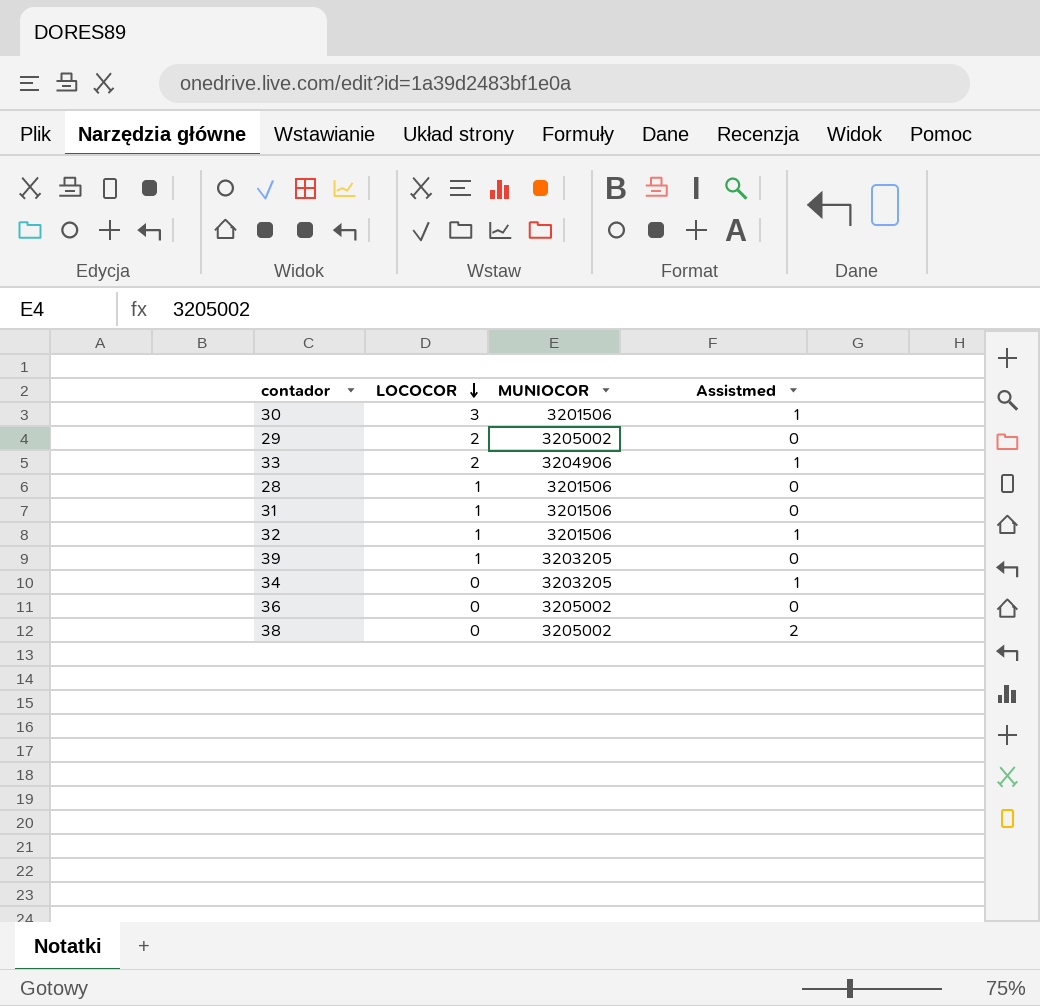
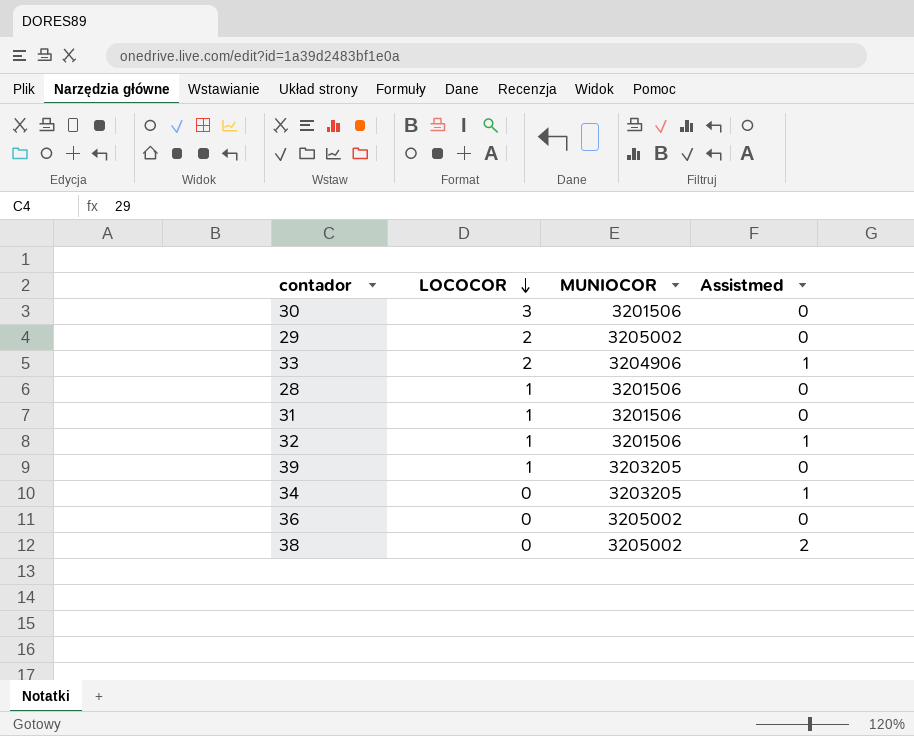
30 | Assistmed: 1 -> 0

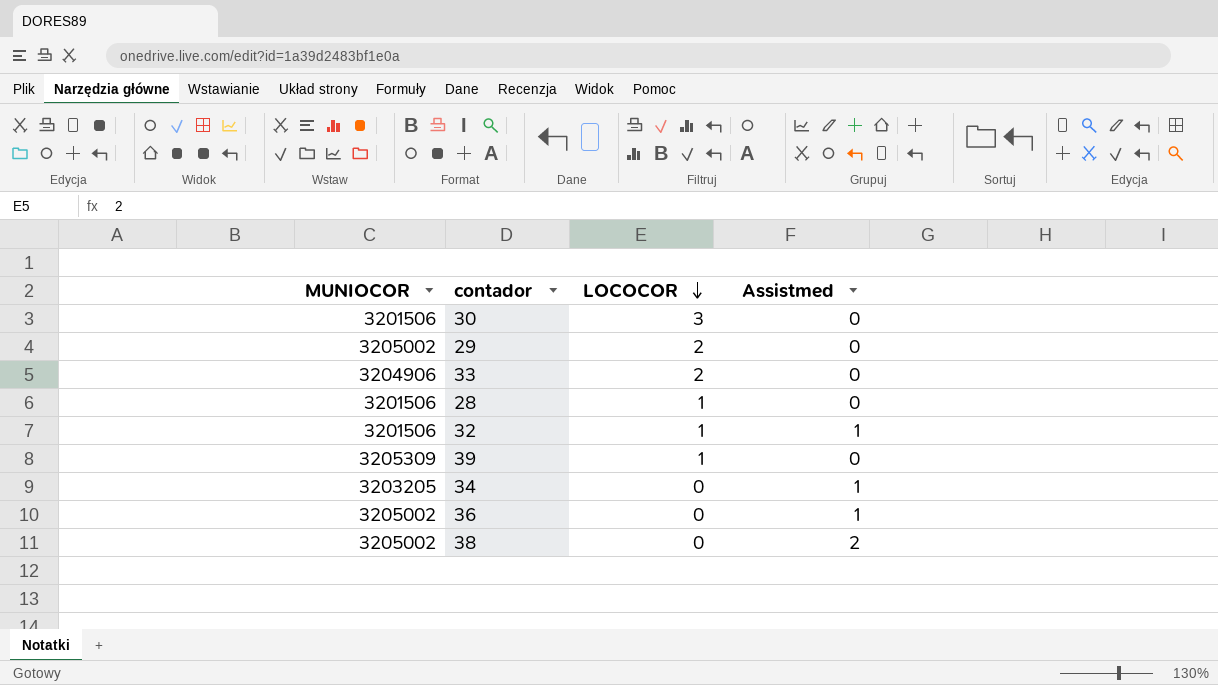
column MUNIOCOR | position: 3 -> 1
row 31: 1 | 3201506 | 0 -> none
33 | Assistmed: 1 -> 0
39 | MUNIOCOR: 3203205 -> 3205309
36 | Assistmed: 0 -> 1

